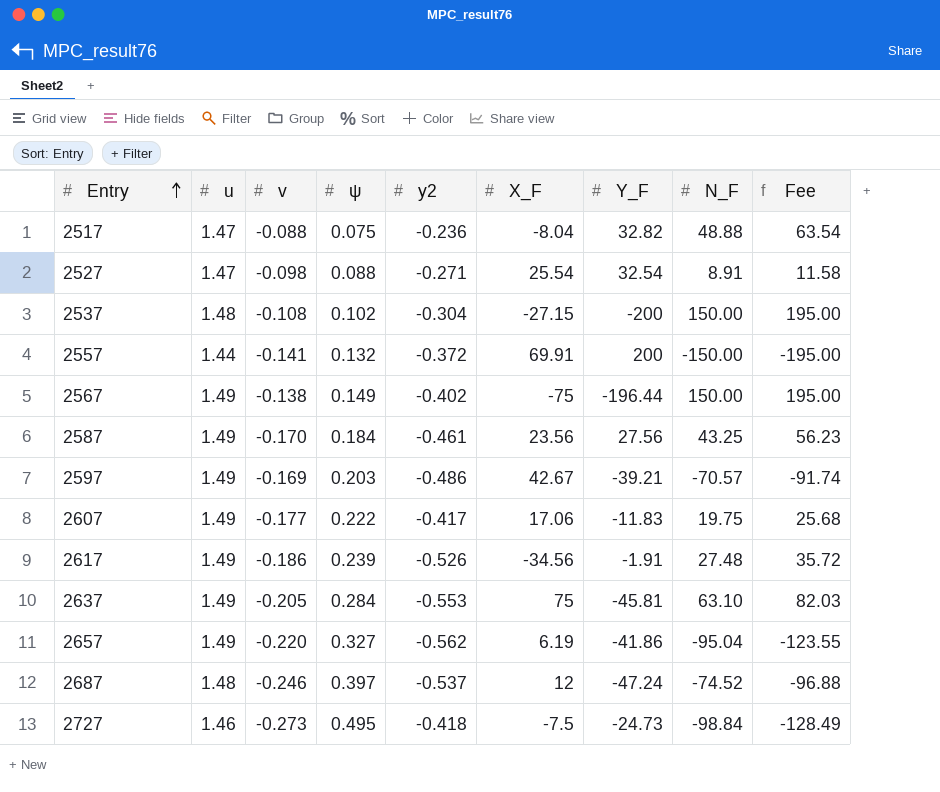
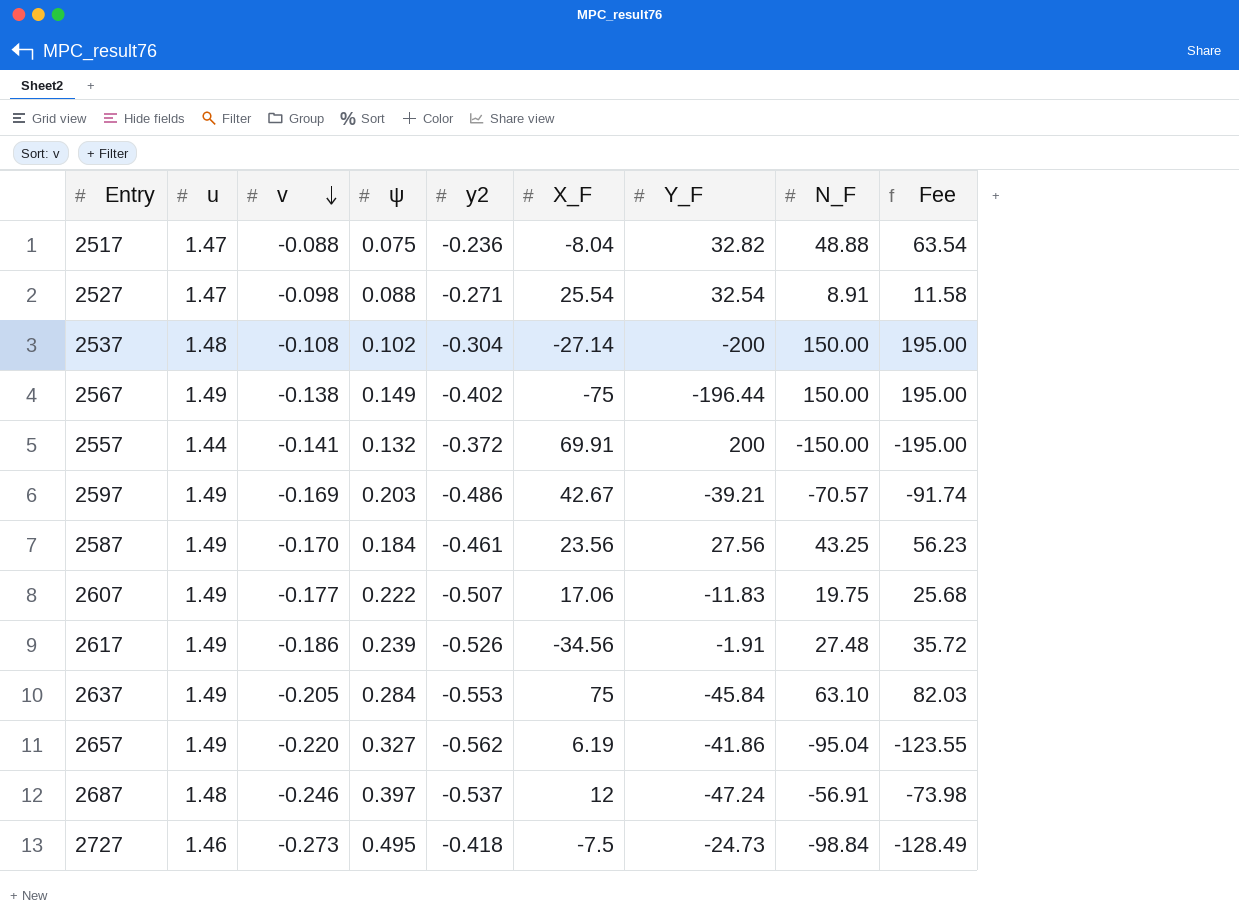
row order: Entry ascending -> v descending
2537 | X_F: -27.15 -> -27.14
2607 | y2: -0.417 -> -0.507
2637 | Y_F: -45.81 -> -45.84
2687 | N_F: -74.52 -> -56.91
2687 | Fee: -96.88 -> -73.98

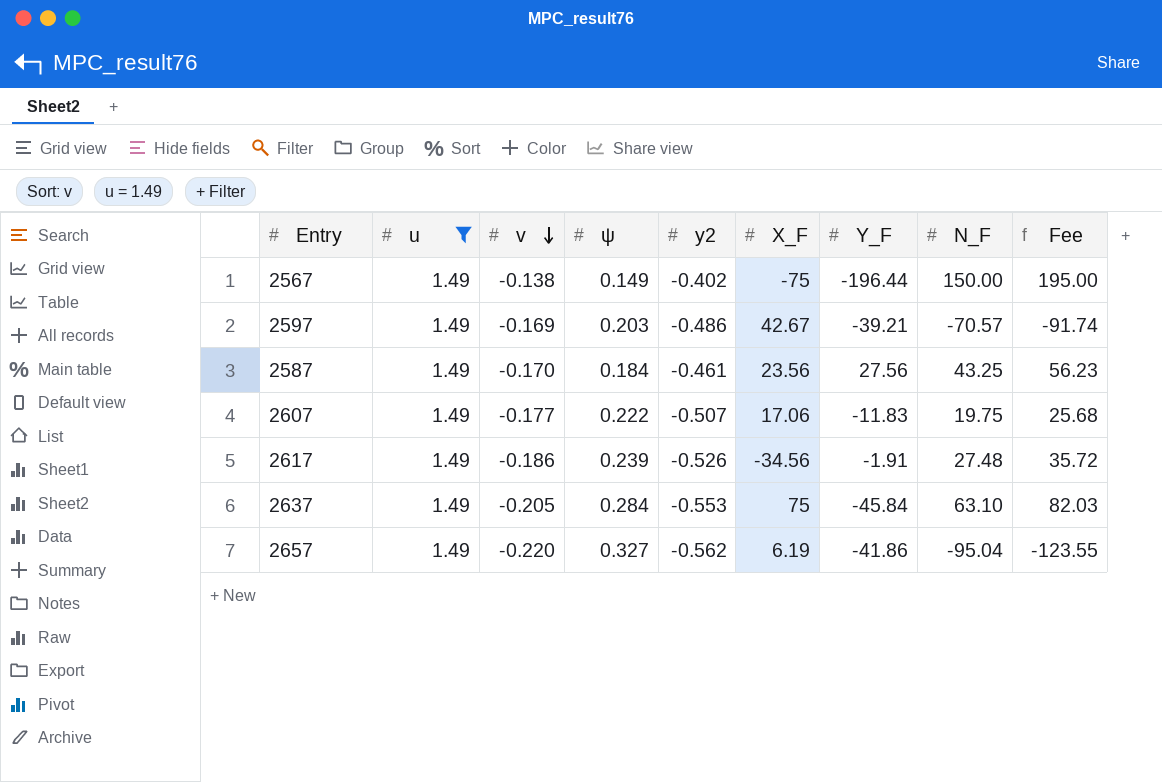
filter: none -> u = 1.49

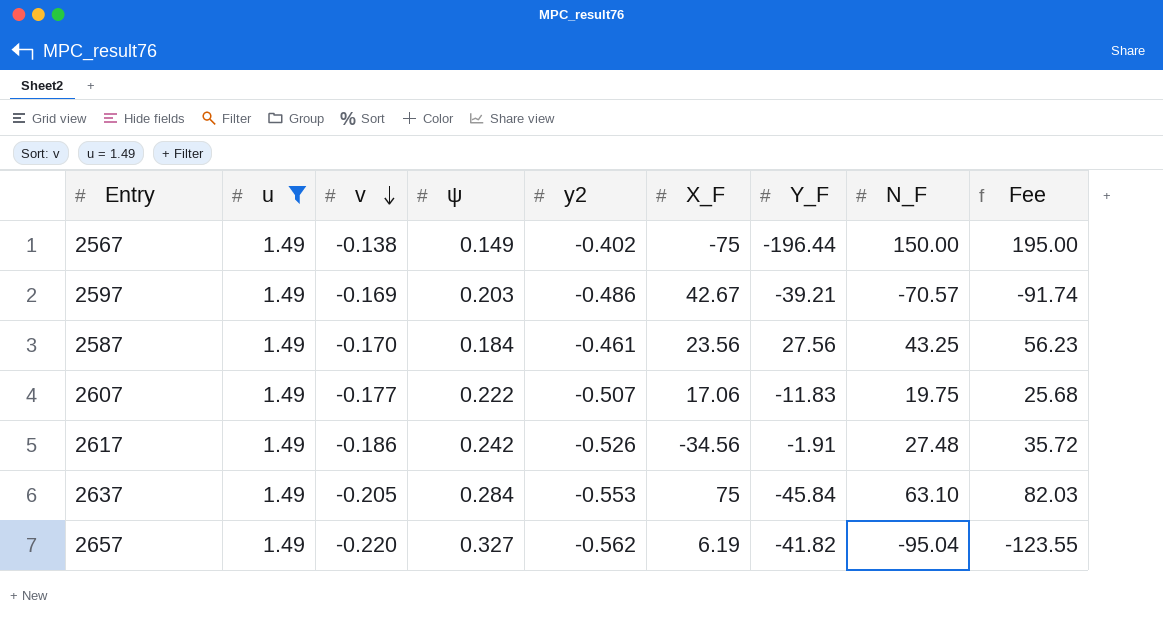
2617 | ψ: 0.239 -> 0.242
2657 | Y_F: -41.86 -> -41.82

